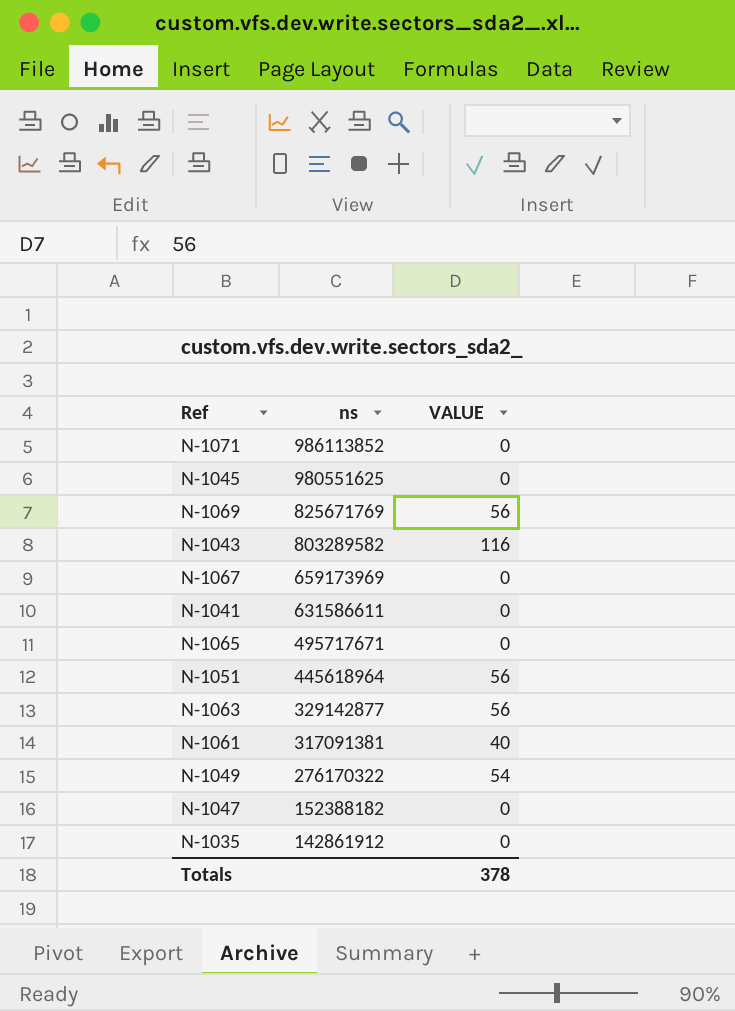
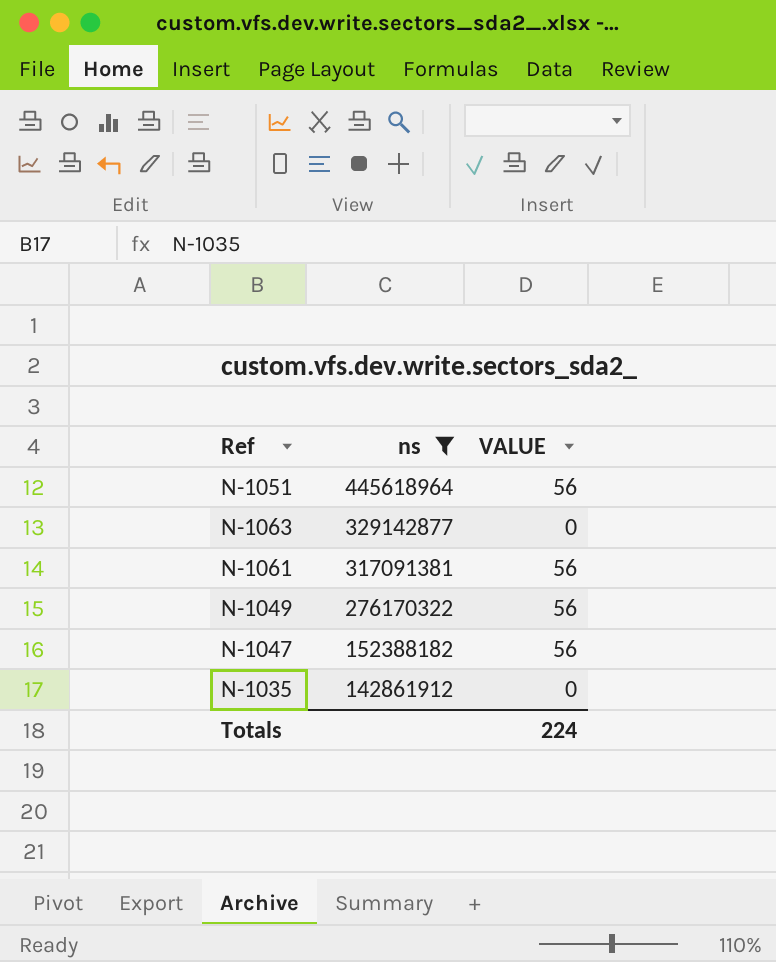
filter: none -> ns <= 445618964
N-1063 | VALUE: 56 -> 0
N-1061 | VALUE: 40 -> 56
N-1049 | VALUE: 54 -> 56
N-1047 | VALUE: 0 -> 56
Totals | VALUE: 378 -> 224

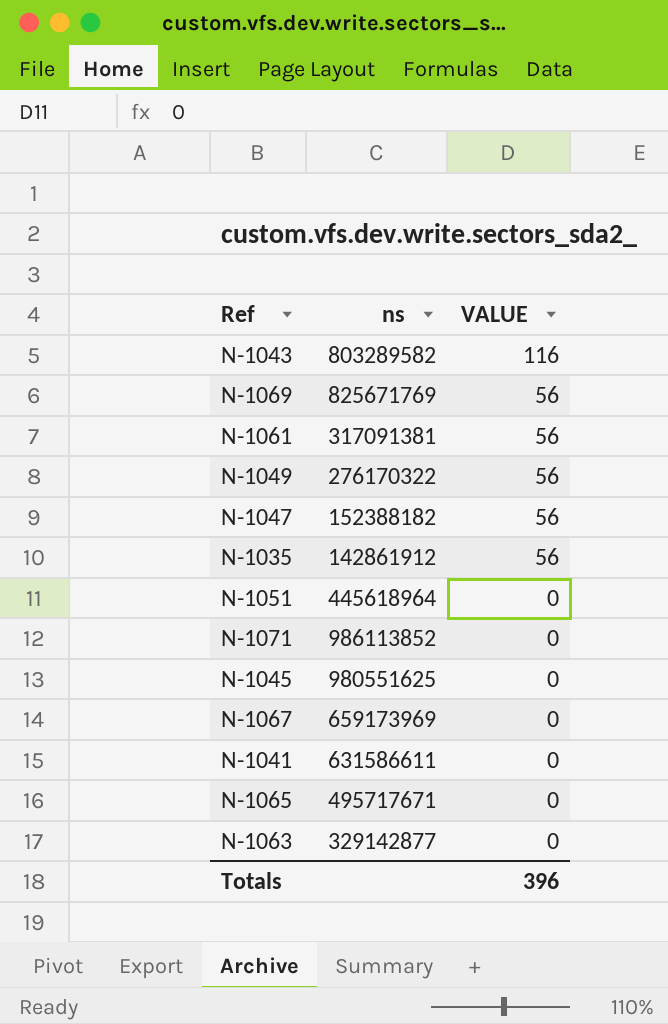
filter: ns <= 445618964 -> none
row order: ns descending -> VALUE descending
N-1035 | VALUE: 0 -> 56
N-1051 | VALUE: 56 -> 0
Totals | VALUE: 224 -> 396

